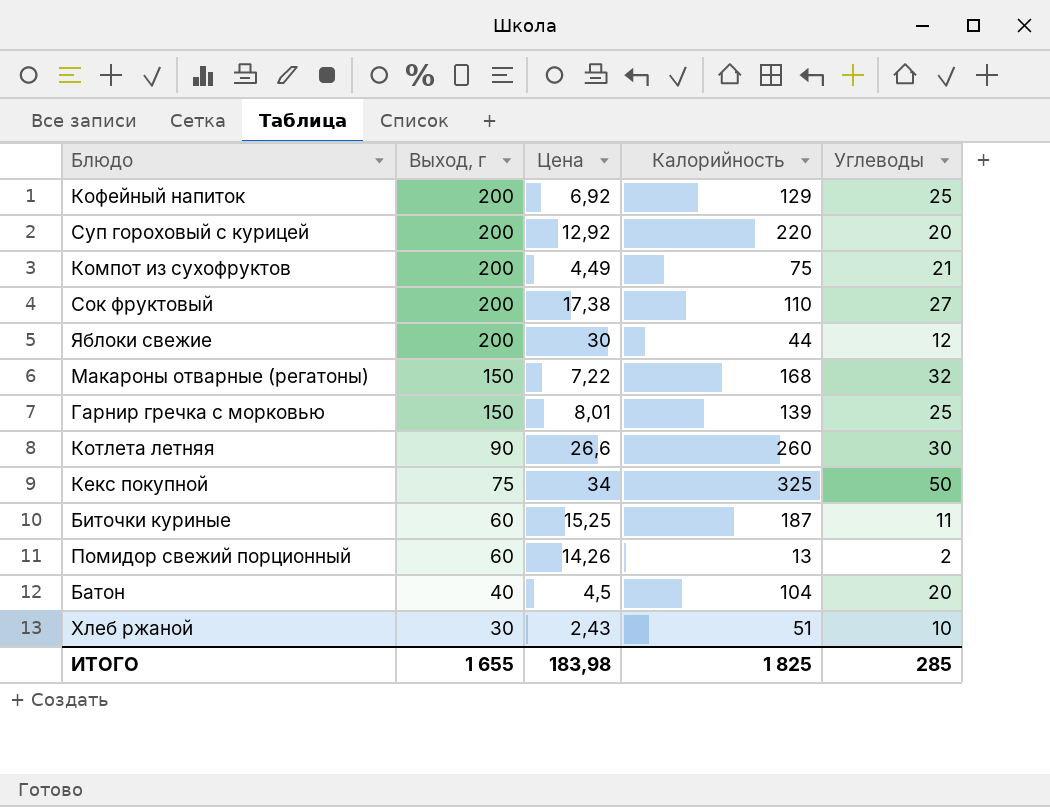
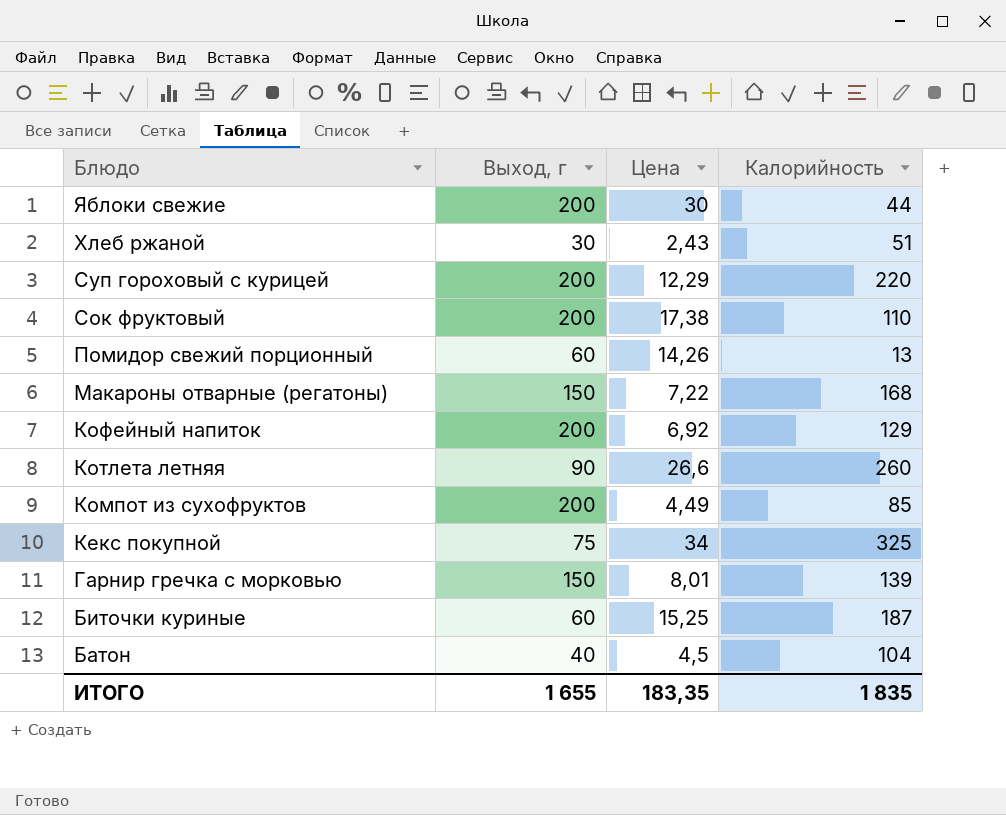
row order: Выход, г descending -> Блюдо descending
column Углеводы | position: 5 -> none
Суп гороховый с курицей | Цена: 12,92 -> 12,29
Компот из сухофруктов | Калорийность: 75 -> 85
ИТОГО | Цена: 183,98 -> 183,35
ИТОГО | Калорийность: 1 825 -> 1 835

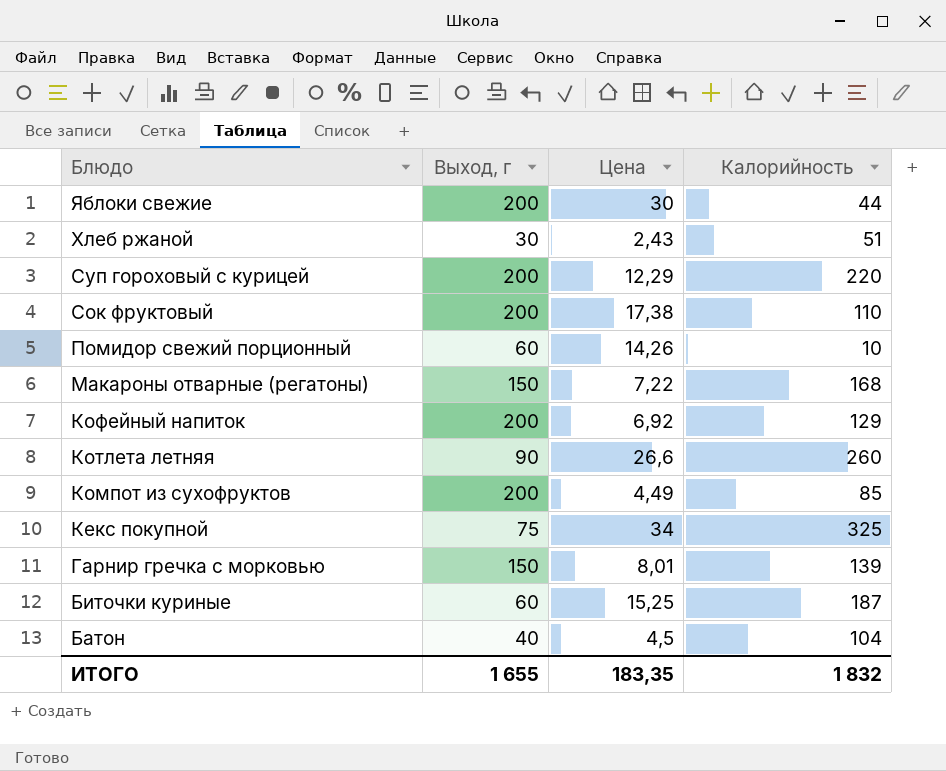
Помидор свежий порционный | Калорийность: 13 -> 10
ИТОГО | Калорийность: 1 835 -> 1 832

